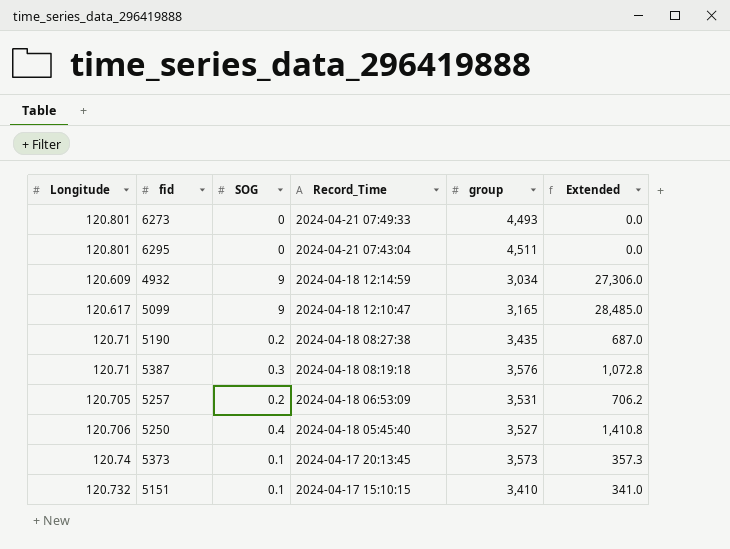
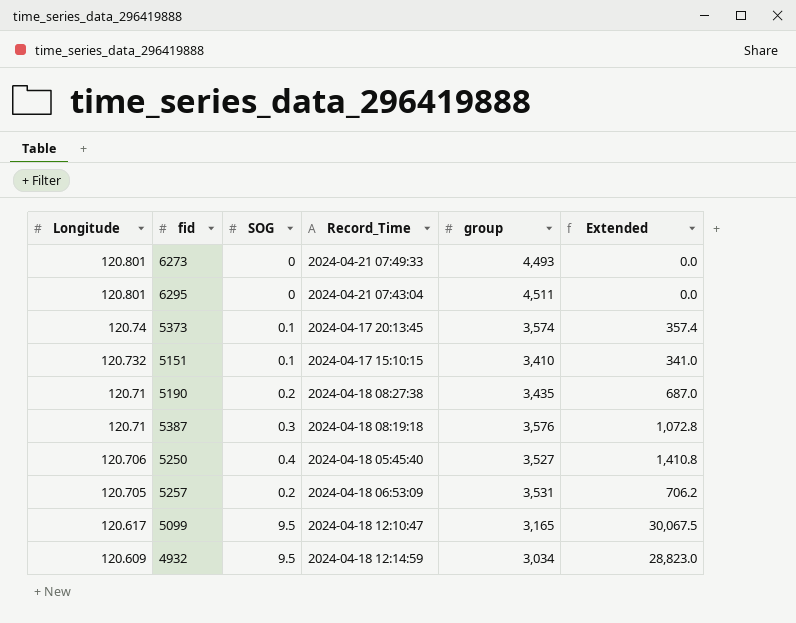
row order: Record_Time descending -> Longitude descending
5373 | group: 3,573 -> 3,574
5373 | Extended: 357.3 -> 357.4
5099 | SOG: 9 -> 9.5
5099 | Extended: 28,485.0 -> 30,067.5
4932 | SOG: 9 -> 9.5
4932 | Extended: 27,306.0 -> 28,823.0

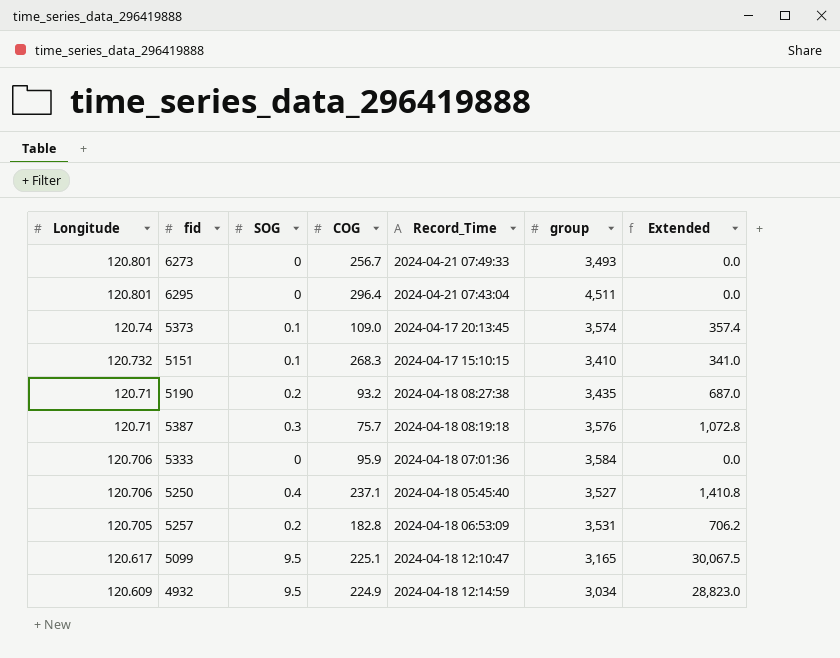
column COG | position: none -> 4
6273 | group: 4,493 -> 3,493
row 5333: none -> 120.706 | 0 | 95.9 | 2024-04-18 07:01:36 | 3,584 | 0.0

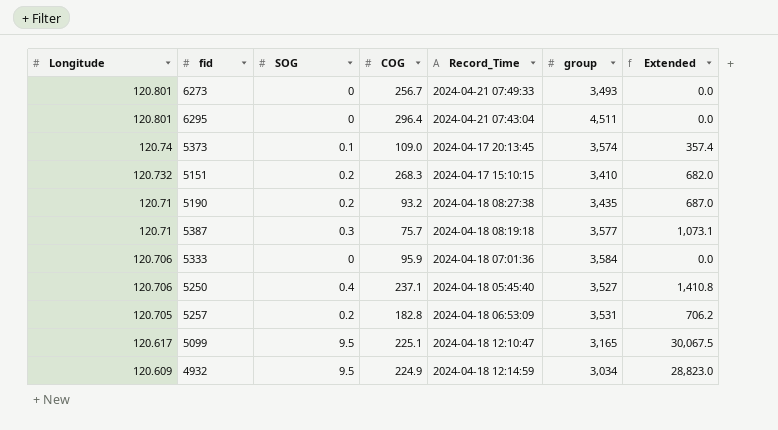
5151 | SOG: 0.1 -> 0.2
5151 | Extended: 341.0 -> 682.0
5387 | group: 3,576 -> 3,577
5387 | Extended: 1,072.8 -> 1,073.1

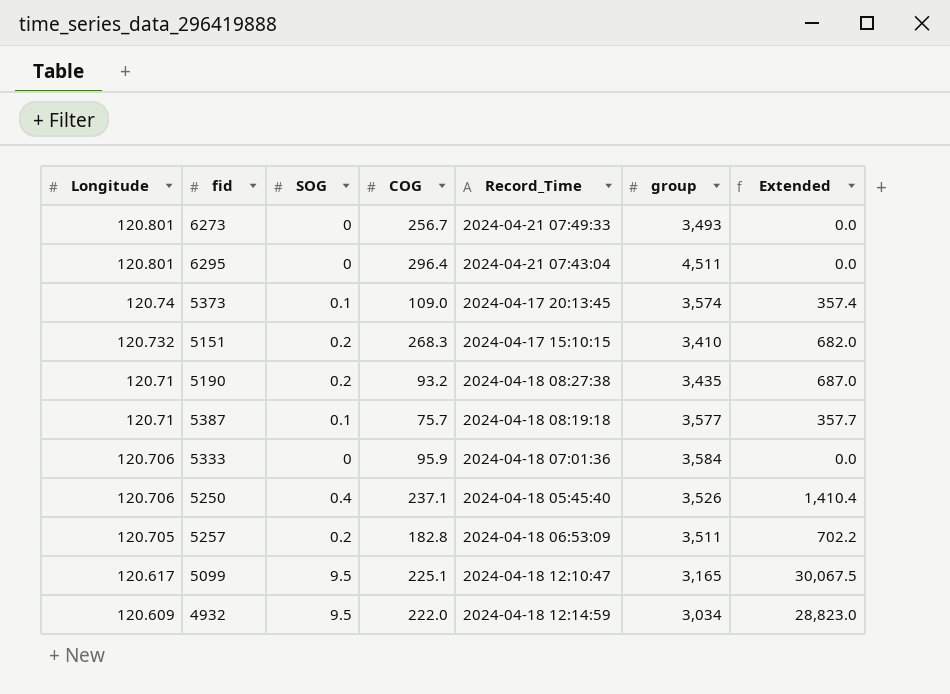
5387 | SOG: 0.3 -> 0.1
5387 | Extended: 1,073.1 -> 357.7
5250 | group: 3,527 -> 3,526
5250 | Extended: 1,410.8 -> 1,410.4
5257 | group: 3,531 -> 3,511
5257 | Extended: 706.2 -> 702.2
4932 | COG: 224.9 -> 222.0

